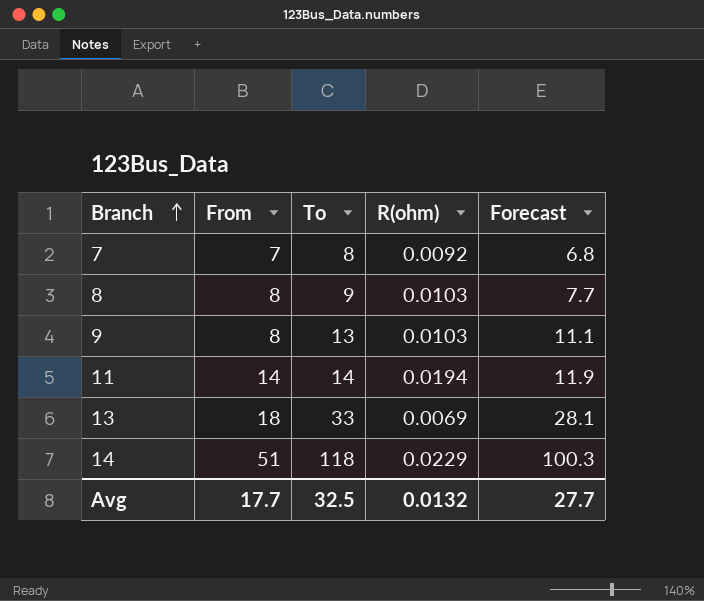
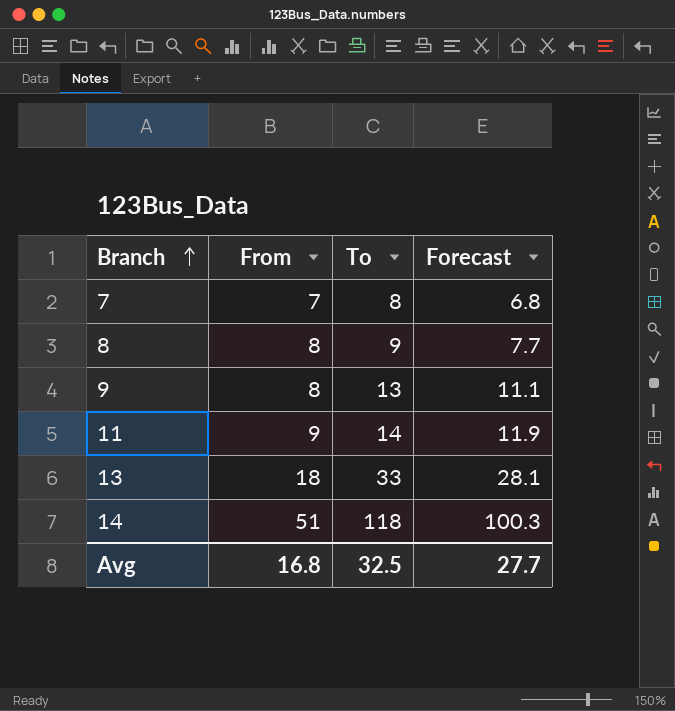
column R(ohm) | position: 4 -> none
11 | From: 14 -> 9
Avg | From: 17.7 -> 16.8

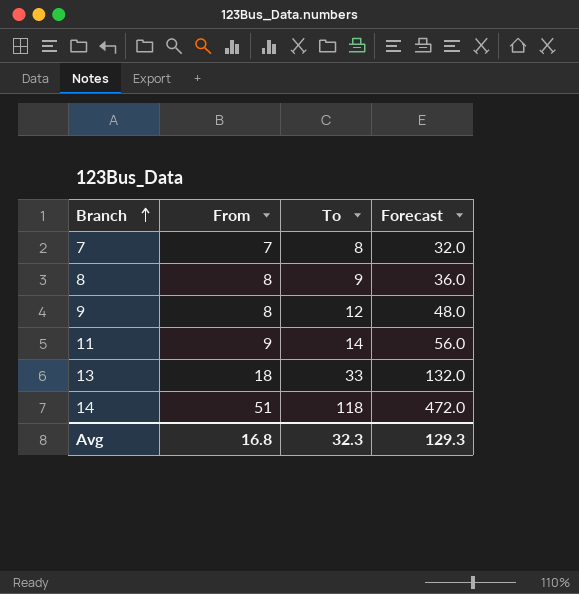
column Forecast | formula: [To] * 0.85 -> [To] * 4
9 | To: 13 -> 12
Avg | To: 32.5 -> 32.3
Avg | Forecast: 27.7 -> 129.3

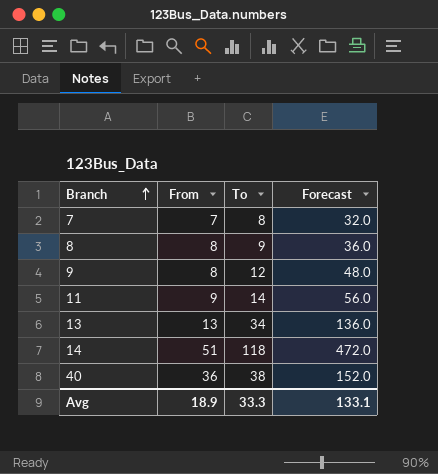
13 | From: 18 -> 13
13 | To: 33 -> 34
13 | Forecast: 132.0 -> 136.0
row 40: none -> 36 | 38 | 152.0
Avg | From: 16.8 -> 18.9
Avg | To: 32.3 -> 33.3
Avg | Forecast: 129.3 -> 133.1

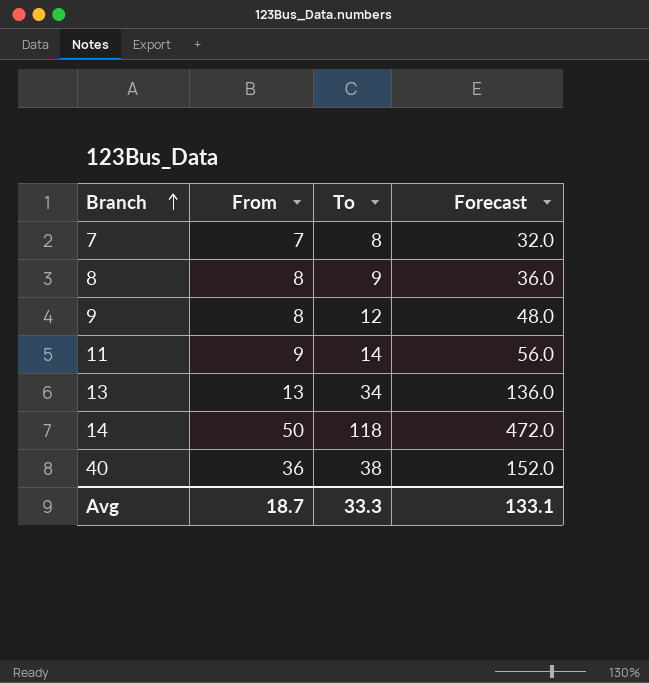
14 | From: 51 -> 50
Avg | From: 18.9 -> 18.7

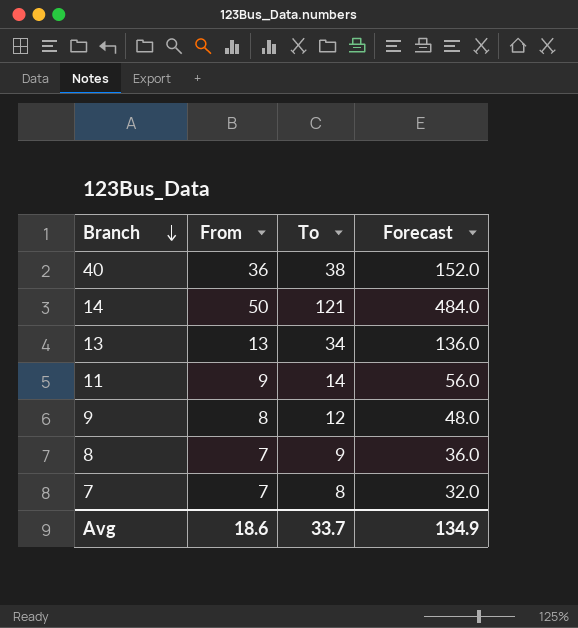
row order: Branch ascending -> Branch descending
14 | To: 118 -> 121
14 | Forecast: 472.0 -> 484.0
8 | From: 8 -> 7
Avg | From: 18.7 -> 18.6
Avg | To: 33.3 -> 33.7
Avg | Forecast: 133.1 -> 134.9

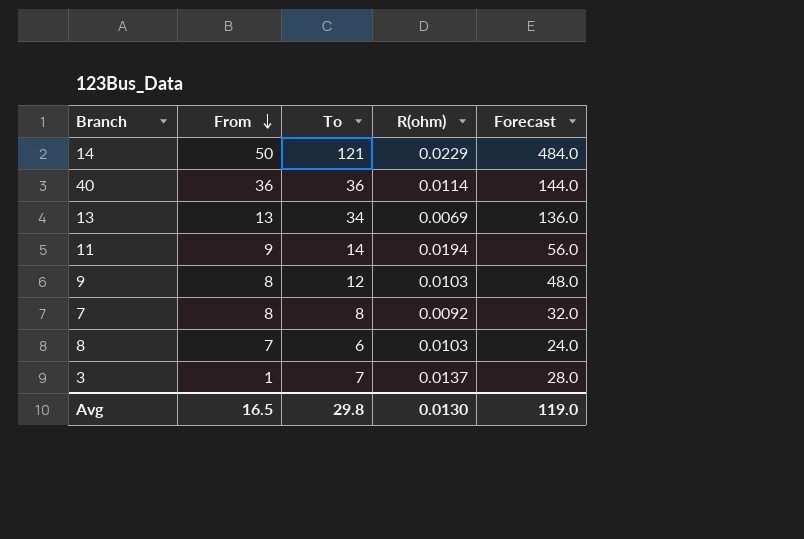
row order: Branch descending -> From descending
column R(ohm) | position: none -> 4
40 | To: 38 -> 36
40 | Forecast: 152.0 -> 144.0
7 | From: 7 -> 8
8 | To: 9 -> 6
8 | Forecast: 36.0 -> 24.0
row 3: none -> 1 | 7 | 0.0137 | 28.0
Avg | From: 18.6 -> 16.5
Avg | To: 33.7 -> 29.8
Avg | Forecast: 134.9 -> 119.0

